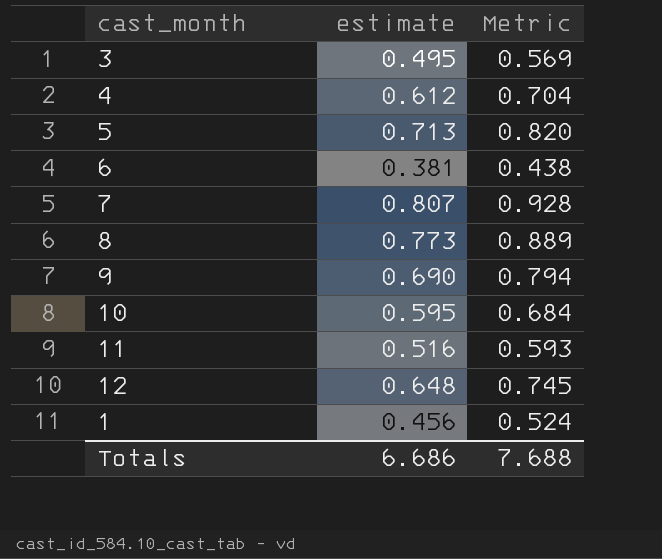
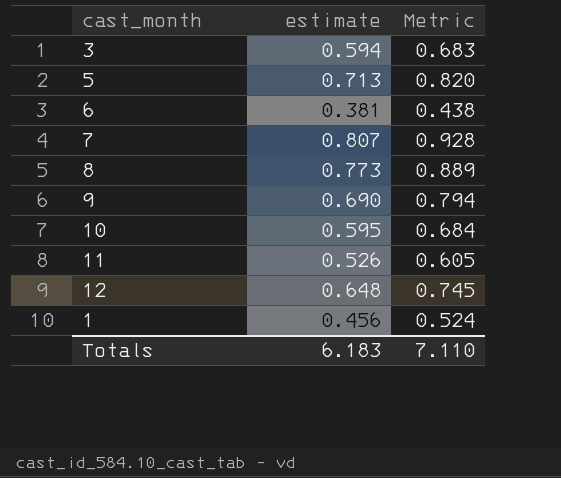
row 4: 0.612 | 0.704 -> none
3 | estimate: 0.495 -> 0.594
3 | Metric: 0.569 -> 0.683
11 | estimate: 0.516 -> 0.526
11 | Metric: 0.593 -> 0.605
Totals | estimate: 6.686 -> 6.183
Totals | Metric: 7.688 -> 7.110

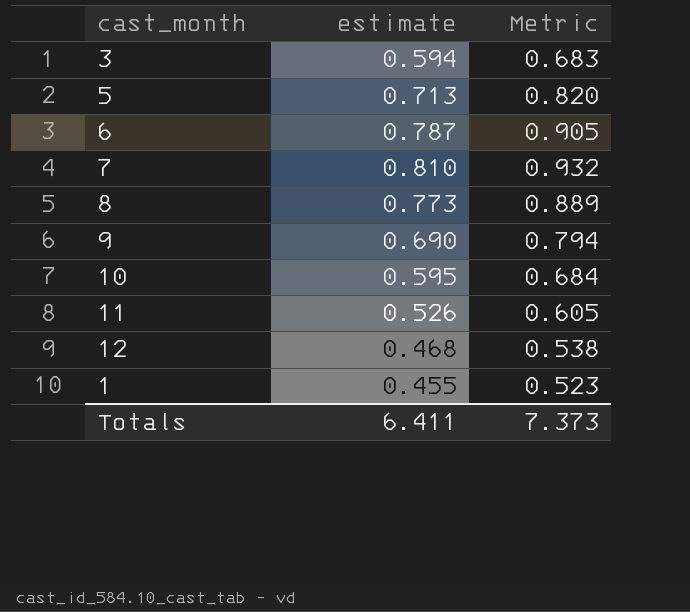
6 | estimate: 0.381 -> 0.787
6 | Metric: 0.438 -> 0.905
7 | estimate: 0.807 -> 0.810
7 | Metric: 0.928 -> 0.932
12 | estimate: 0.648 -> 0.468
12 | Metric: 0.745 -> 0.538
1 | estimate: 0.456 -> 0.455
1 | Metric: 0.524 -> 0.523
Totals | estimate: 6.183 -> 6.411
Totals | Metric: 7.110 -> 7.373

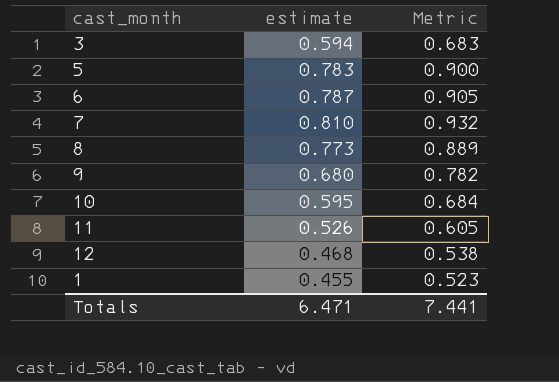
5 | estimate: 0.713 -> 0.783
5 | Metric: 0.820 -> 0.900
9 | estimate: 0.690 -> 0.680
9 | Metric: 0.794 -> 0.782
Totals | estimate: 6.411 -> 6.471
Totals | Metric: 7.373 -> 7.441

